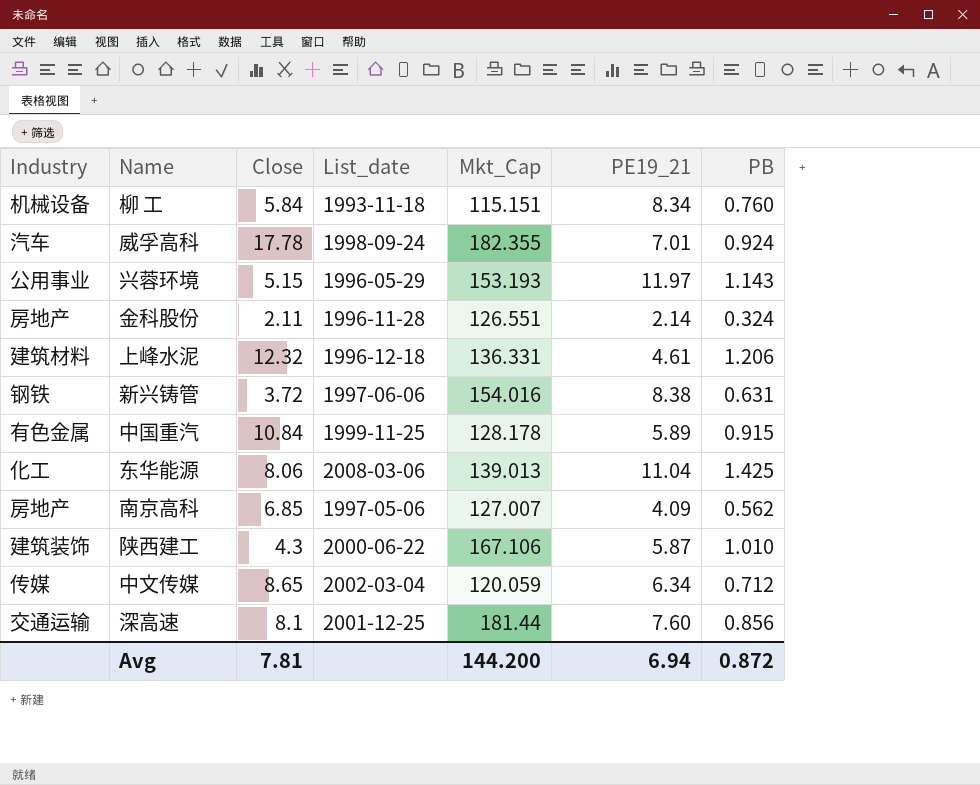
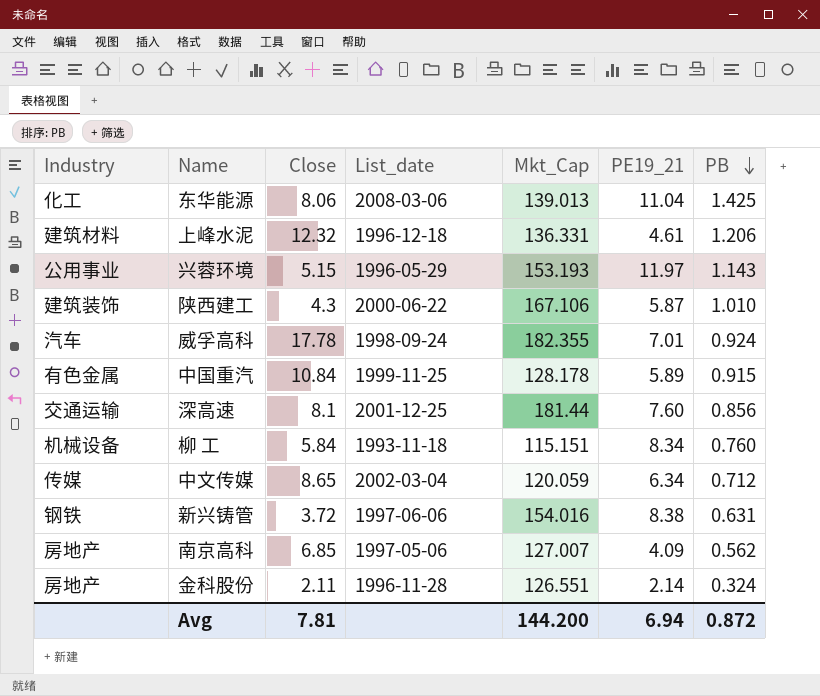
row order: none -> PB descending

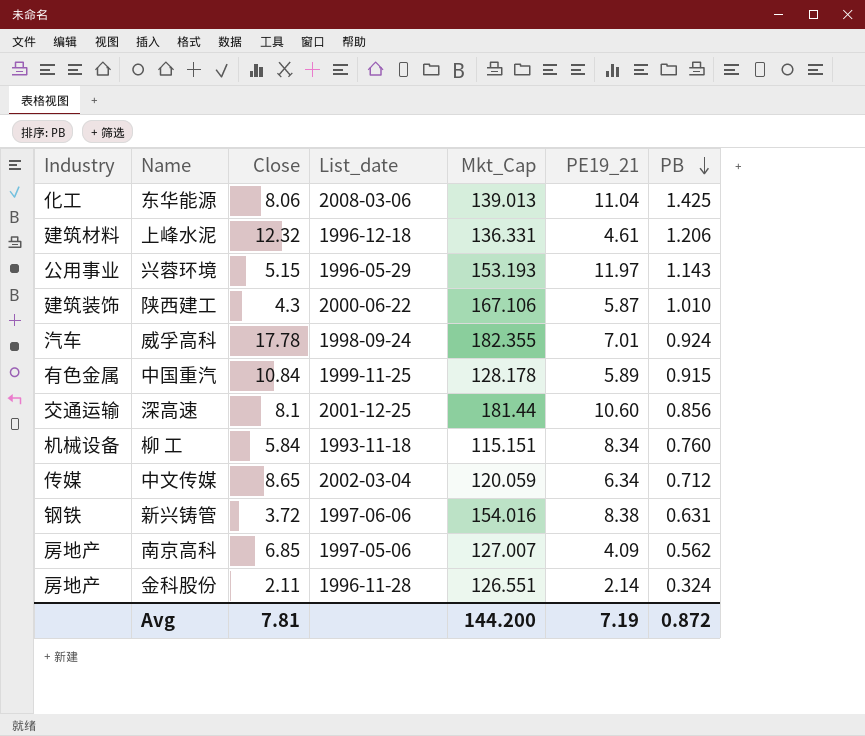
深高速 | PE19_21: 7.60 -> 10.60
Avg | PE19_21: 6.94 -> 7.19

